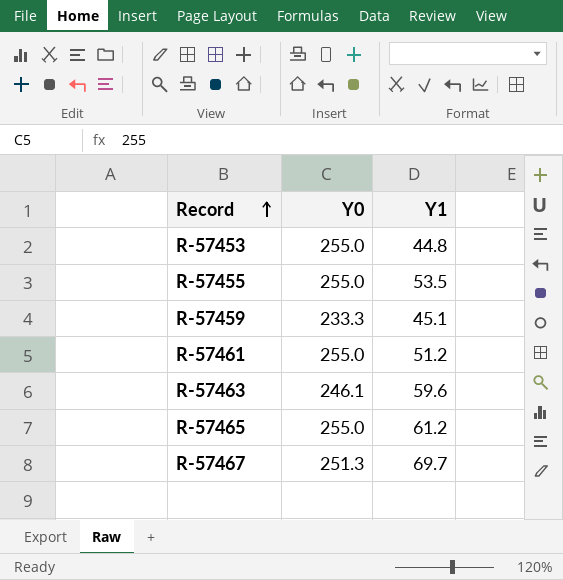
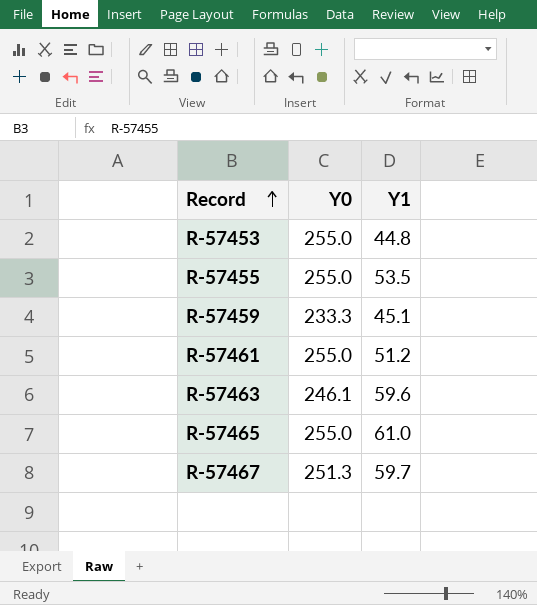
R-57465 | Y1: 61.2 -> 61.0
R-57467 | Y1: 69.7 -> 59.7

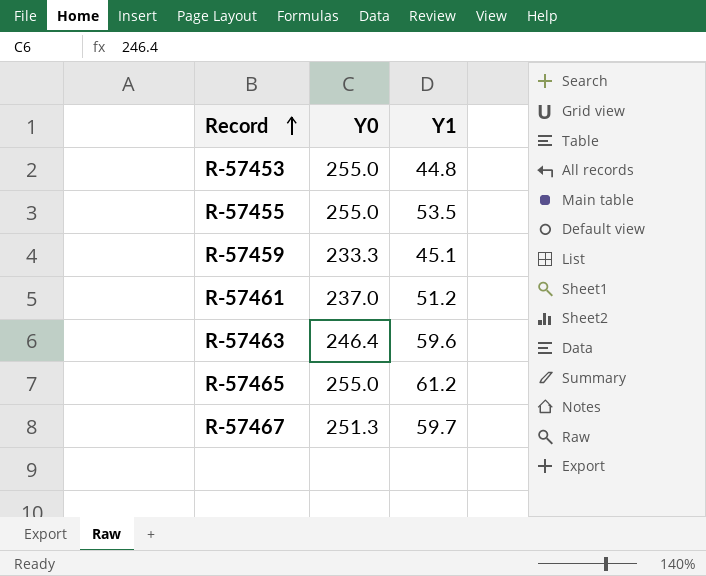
R-57461 | Y0: 255.0 -> 237.0
R-57463 | Y0: 246.1 -> 246.4
R-57465 | Y1: 61.0 -> 61.2

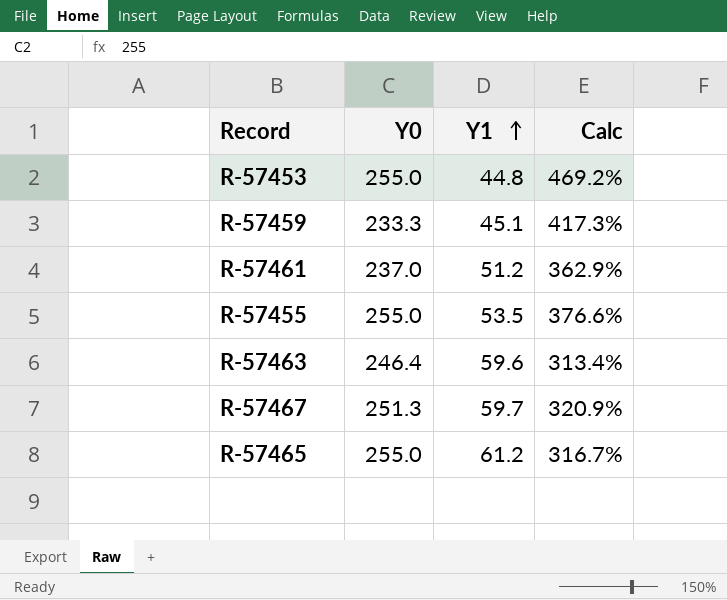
row order: Record ascending -> Y1 ascending
column Calc | formula: none -> ([Y0] - [Y1]) / [Y1]

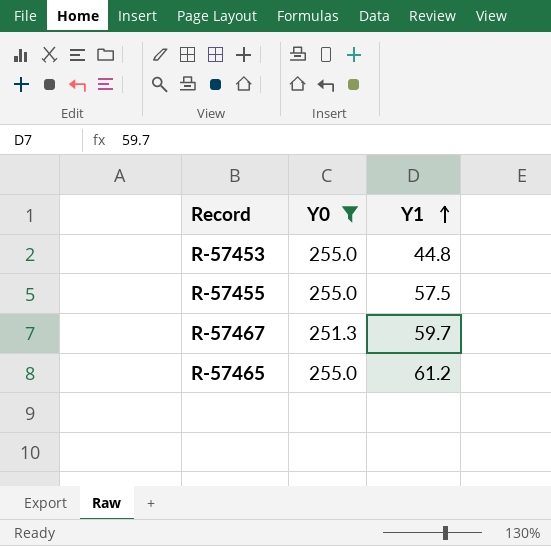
filter: none -> Y0 >= 251.3
column Calc | formula: ([Y0] - [Y1]) / [Y1] -> none
R-57455 | Y1: 53.5 -> 57.5

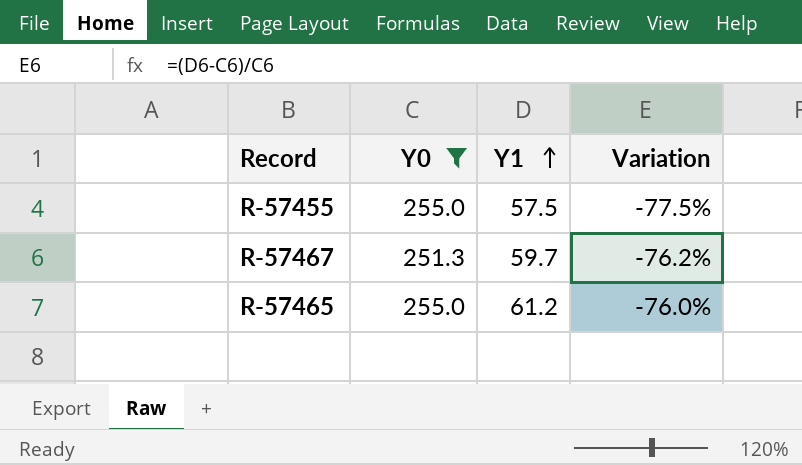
column Variation | formula: none -> ([Y1] - [Y0]) / [Y0]
row R-57453: 255.0 | 44.8 -> none

